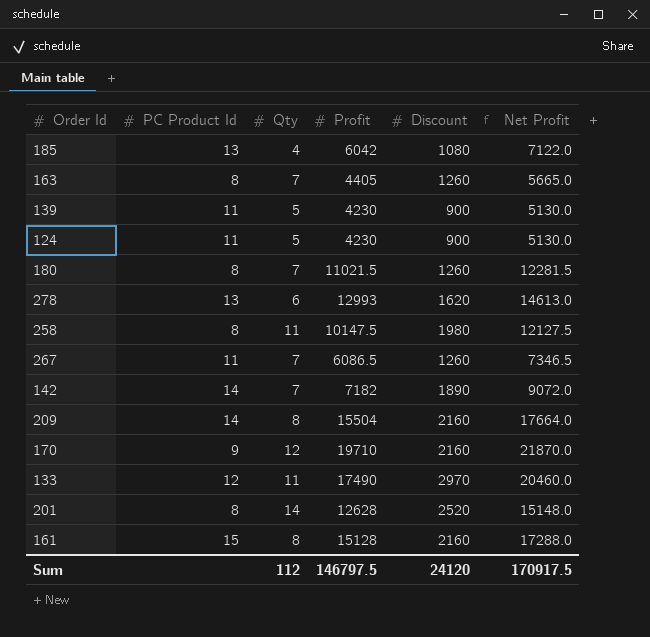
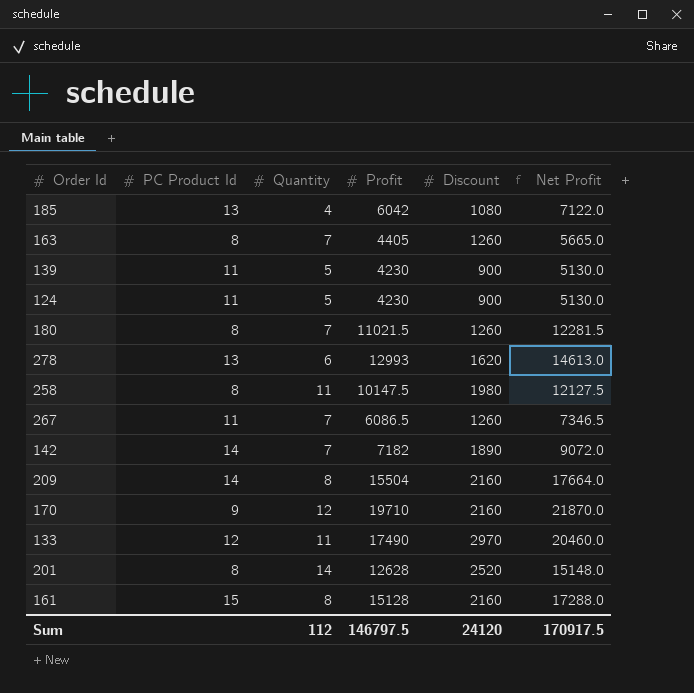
column name: Qty -> Quantity

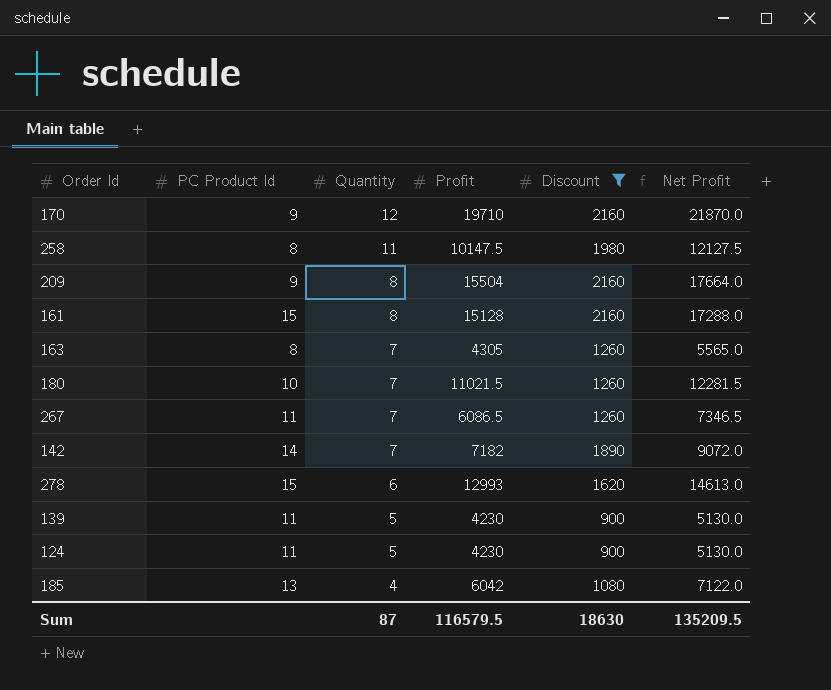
filter: none -> Discount <= 2160
row order: none -> Quantity descending
209 | PC Product Id: 14 -> 9
163 | Profit: 4405 -> 4305
163 | Net Profit: 5665.0 -> 5565.0
180 | PC Product Id: 8 -> 10
278 | PC Product Id: 13 -> 15
Sum | Quantity: 112 -> 87
Sum | Profit: 146797.5 -> 116579.5
Sum | Discount: 24120 -> 18630
Sum | Net Profit: 170917.5 -> 135209.5

